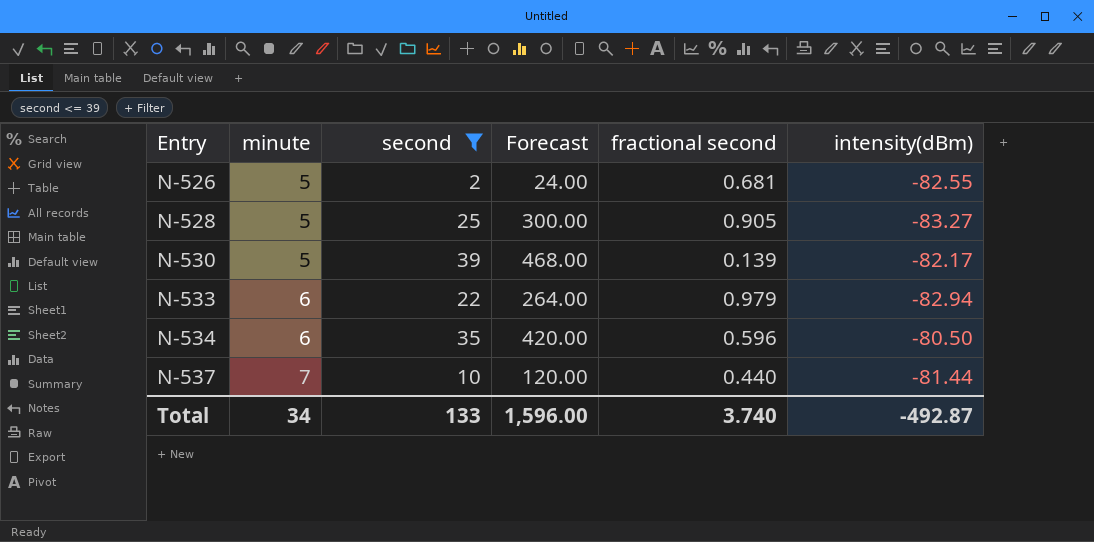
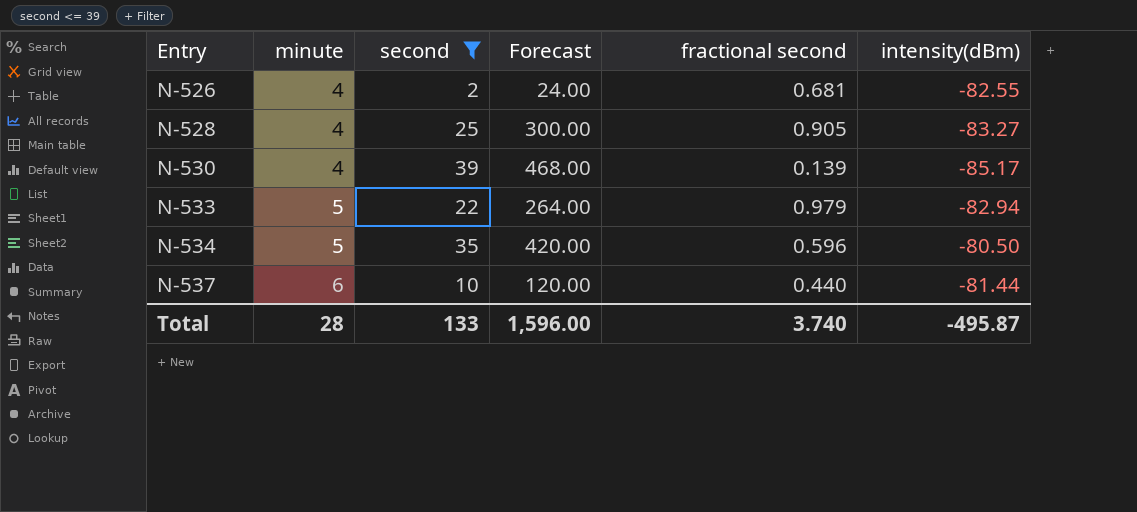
N-526 | minute: 5 -> 4
N-528 | minute: 5 -> 4
N-530 | minute: 5 -> 4
N-530 | intensity(dBm): -82.17 -> -85.17
N-533 | minute: 6 -> 5
N-534 | minute: 6 -> 5
N-537 | minute: 7 -> 6
Total | minute: 34 -> 28
Total | intensity(dBm): -492.87 -> -495.87

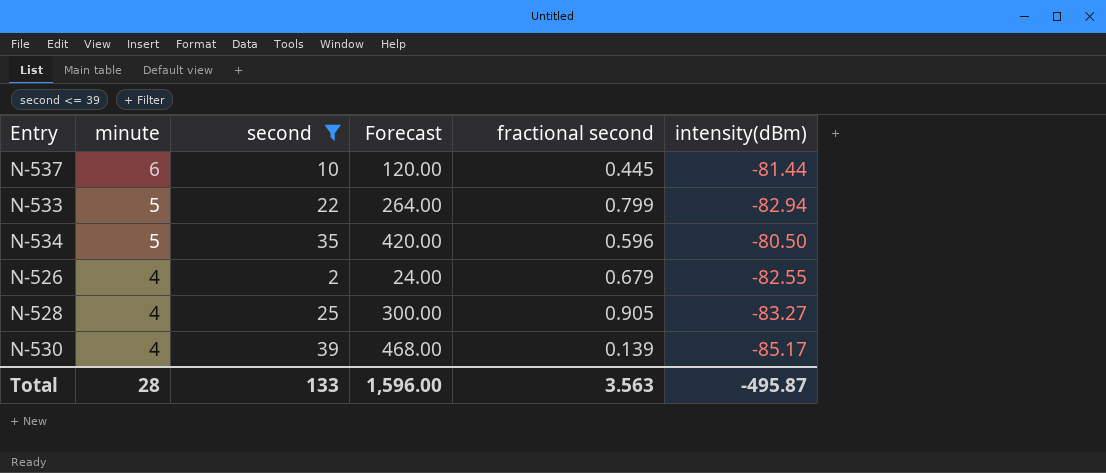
row order: Entry ascending -> minute descending
N-537 | fractional second: 0.440 -> 0.445
N-533 | fractional second: 0.979 -> 0.799
N-526 | fractional second: 0.681 -> 0.679
Total | fractional second: 3.740 -> 3.563

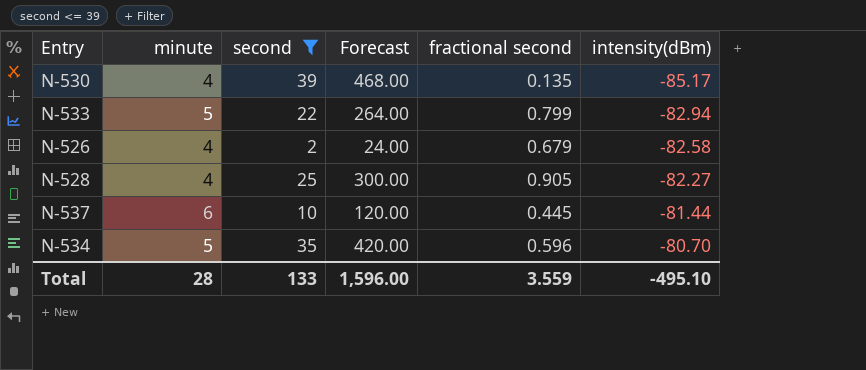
row order: minute descending -> intensity(dBm) ascending
N-530 | fractional second: 0.139 -> 0.135
N-526 | intensity(dBm): -82.55 -> -82.58
N-528 | intensity(dBm): -83.27 -> -82.27
N-534 | intensity(dBm): -80.50 -> -80.70
Total | fractional second: 3.563 -> 3.559
Total | intensity(dBm): -495.87 -> -495.10

